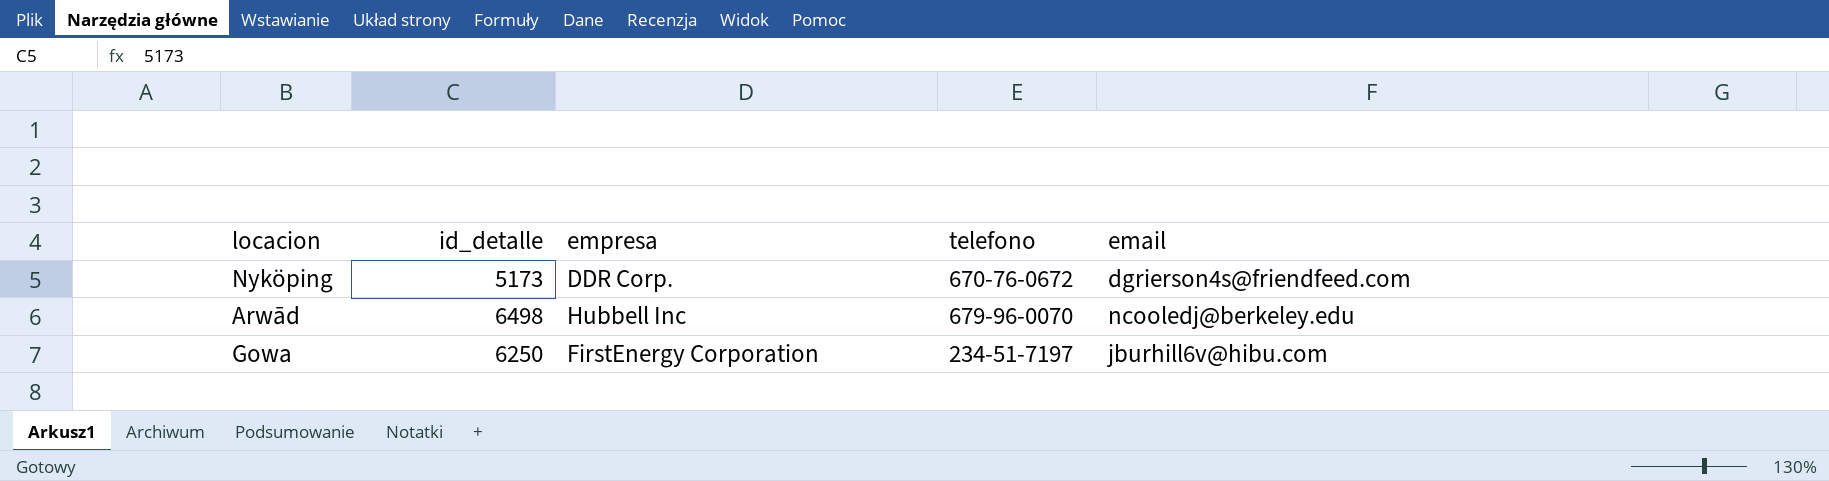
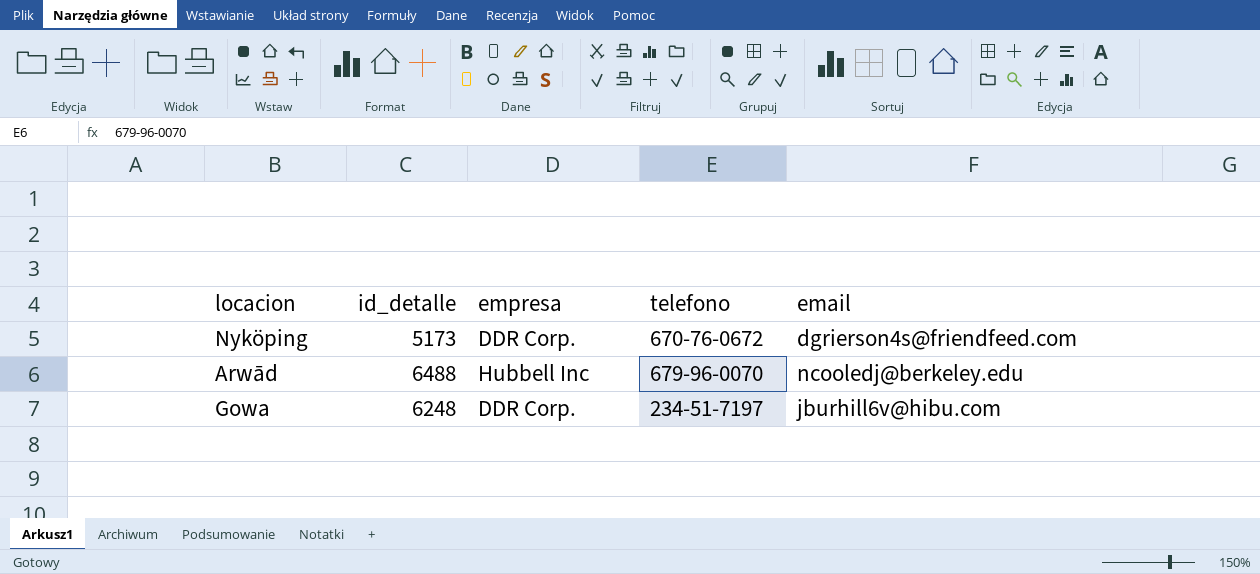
Arwād | id_detalle: 6498 -> 6488
Gowa | id_detalle: 6250 -> 6248
Gowa | empresa: FirstEnergy Corporation -> DDR Corp.

